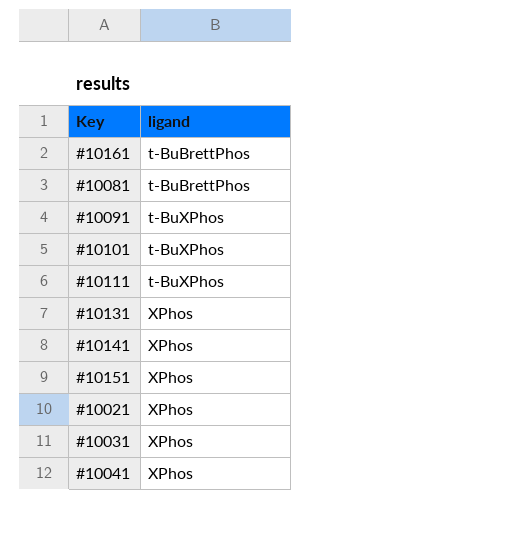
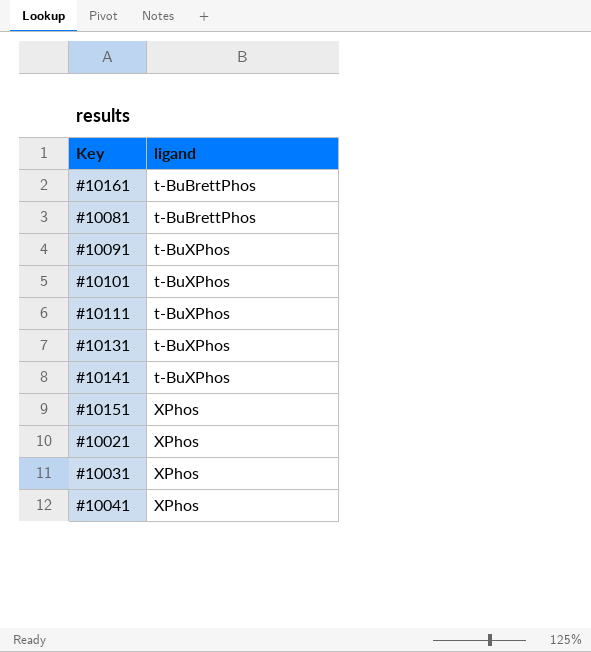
#10131 | ligand: XPhos -> t-BuXPhos
#10141 | ligand: XPhos -> t-BuXPhos

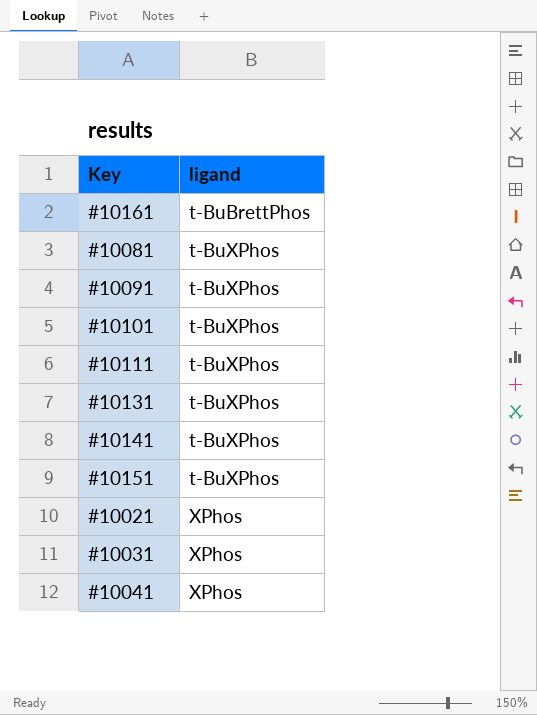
#10081 | ligand: t-BuBrettPhos -> t-BuXPhos
#10151 | ligand: XPhos -> t-BuXPhos

